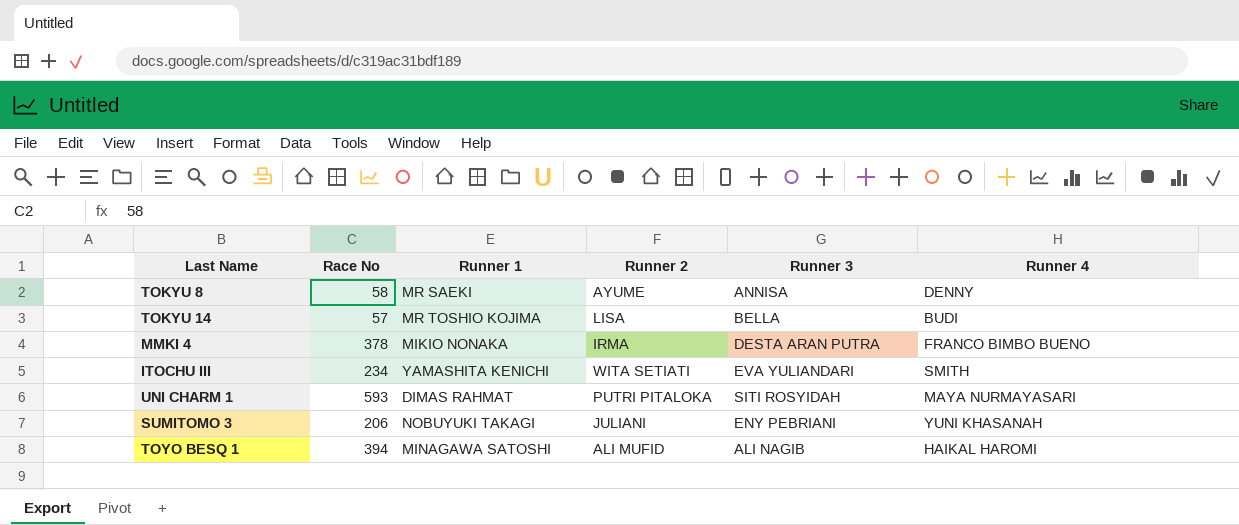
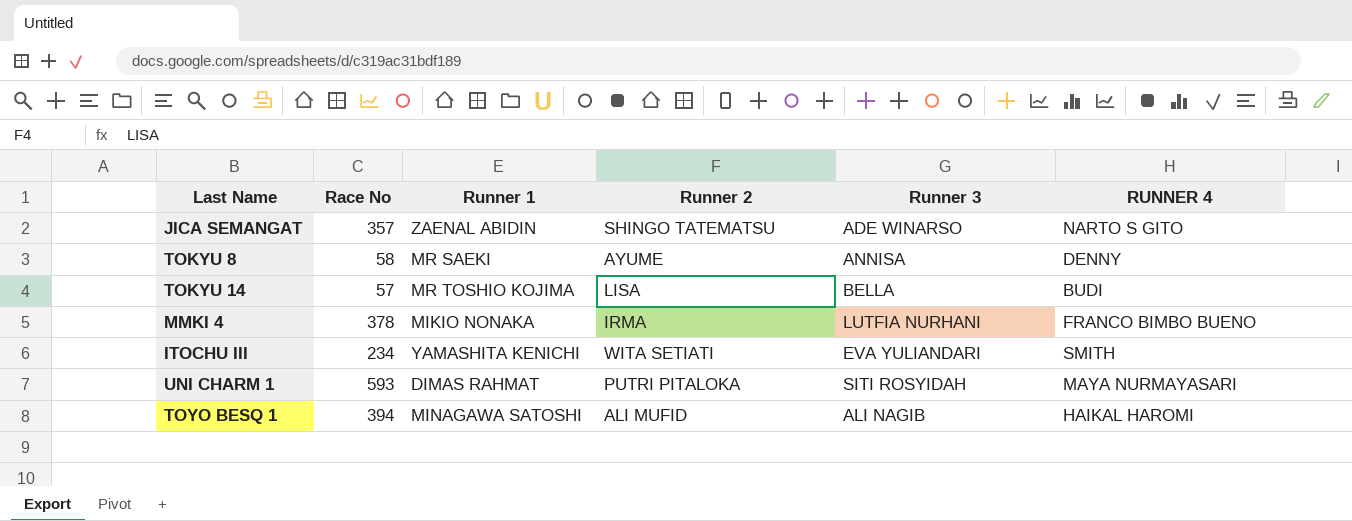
column name: Runner 4 -> RUNNER 4
row SUMITOMO 3: 206 | NOBUYUKI TAKAGI | JULIANI | ENY PEBRIANI | YUNI KHASANAH -> none
row JICA SEMANGAT: none -> 357 | ZAENAL ABIDIN | SHINGO TATEMATSU | ADE WINARSO | NARTO S GITO
MMKI 4 | Runner 3: DESTA ARAN PUTRA -> LUTFIA NURHANI

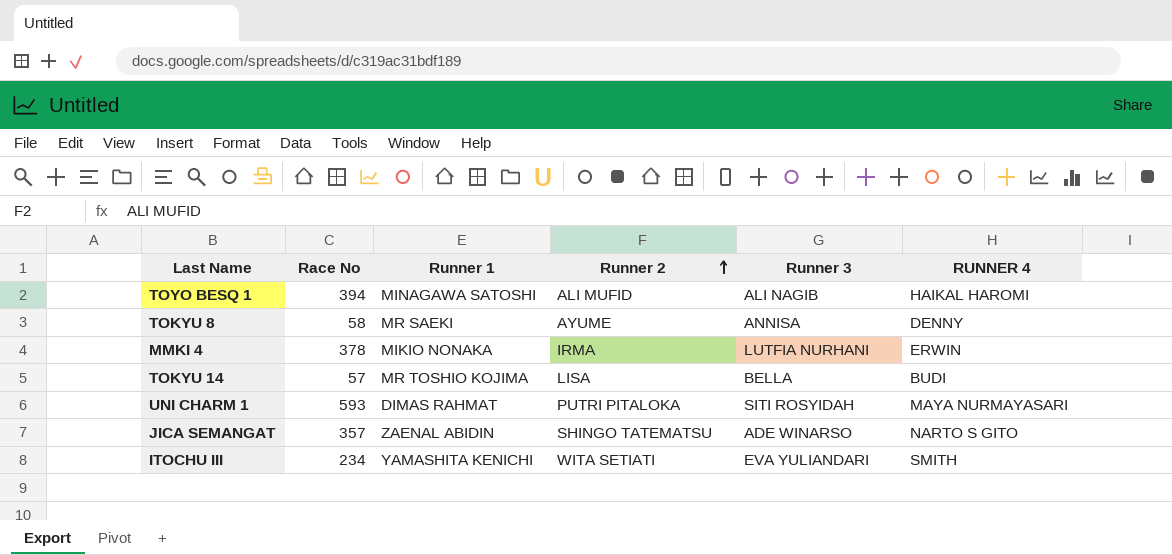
row order: none -> Runner 2 ascending
MMKI 4 | RUNNER 4: FRANCO BIMBO BUENO -> ERWIN

